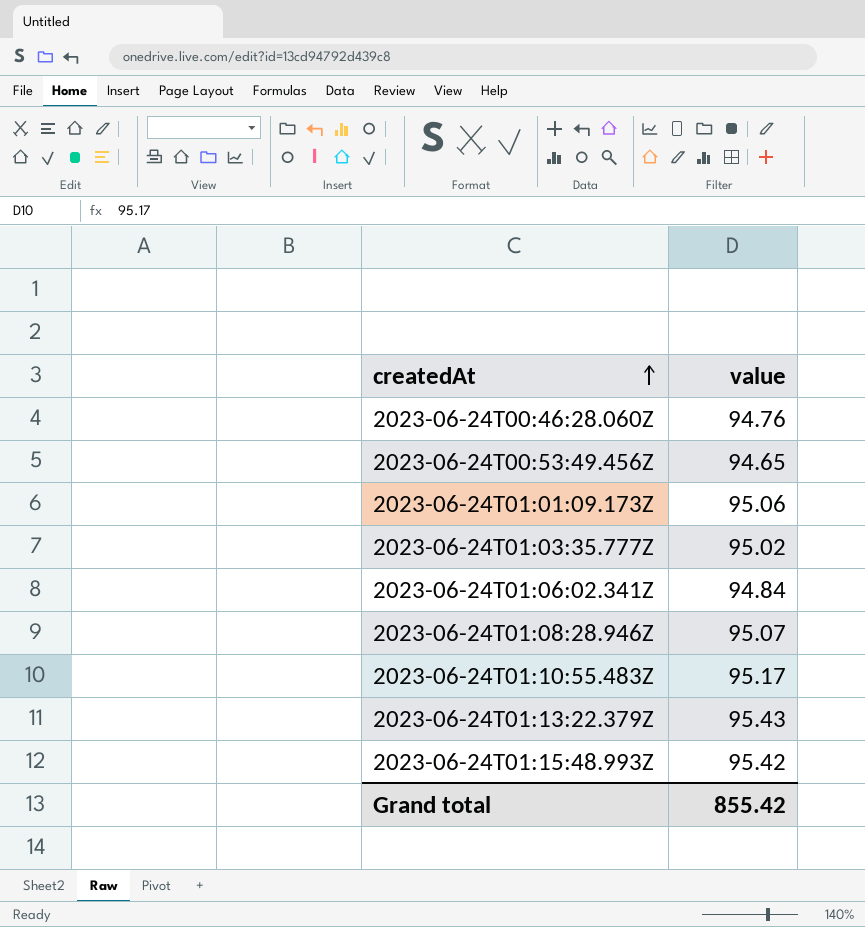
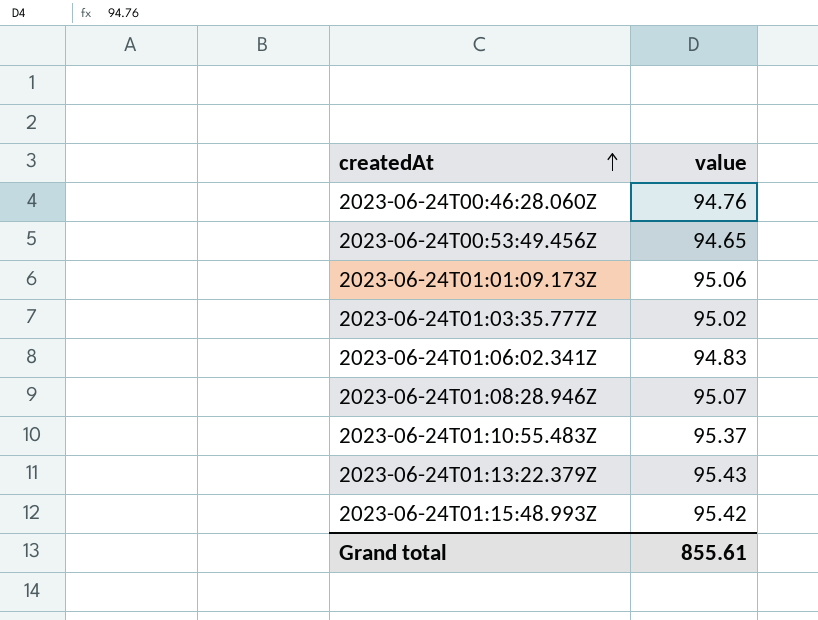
2023-06-24T01:06:02.341Z | value: 94.84 -> 94.83
2023-06-24T01:10:55.483Z | value: 95.17 -> 95.37
Grand total | value: 855.42 -> 855.61

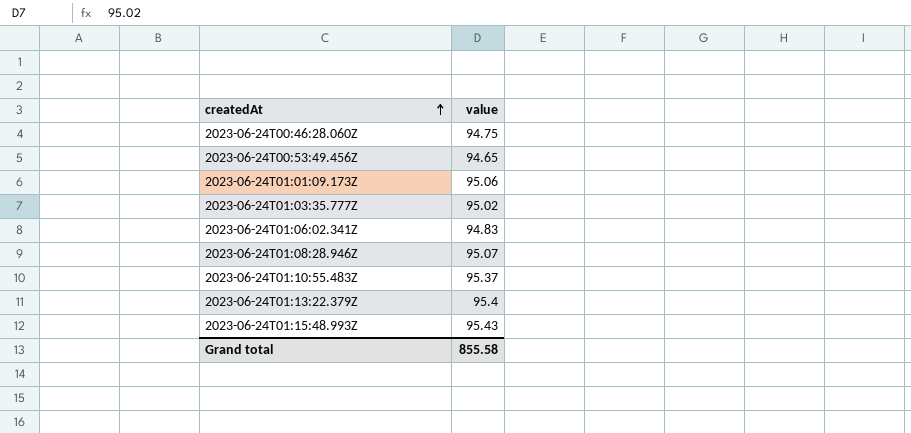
2023-06-24T00:46:28.060Z | value: 94.76 -> 94.75
2023-06-24T01:13:22.379Z | value: 95.43 -> 95.4
2023-06-24T01:15:48.993Z | value: 95.42 -> 95.43
Grand total | value: 855.61 -> 855.58

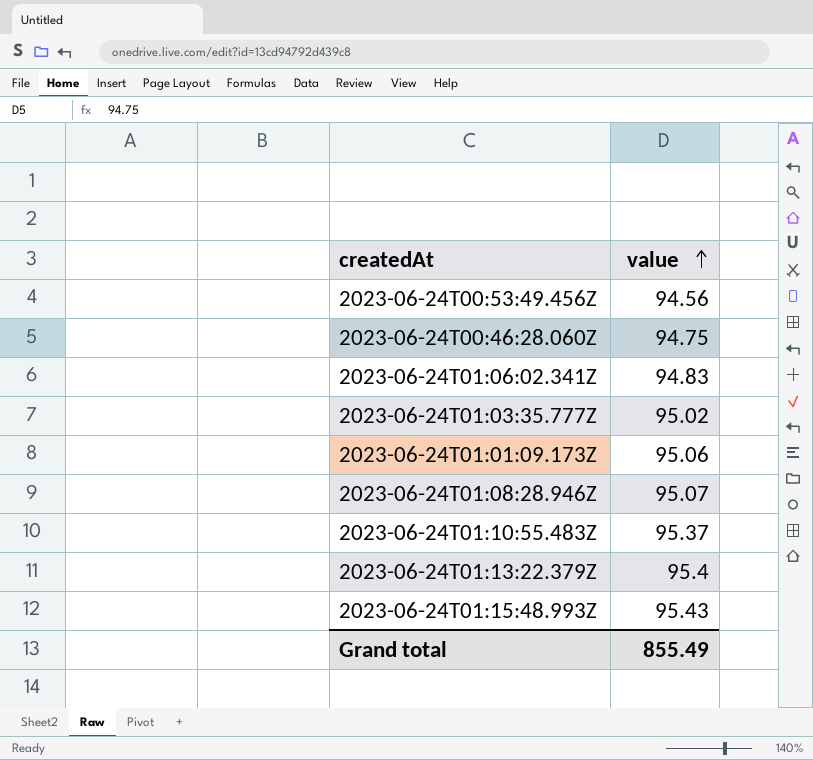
row order: createdAt ascending -> value ascending
2023-06-24T00:53:49.456Z | value: 94.65 -> 94.56
Grand total | value: 855.58 -> 855.49

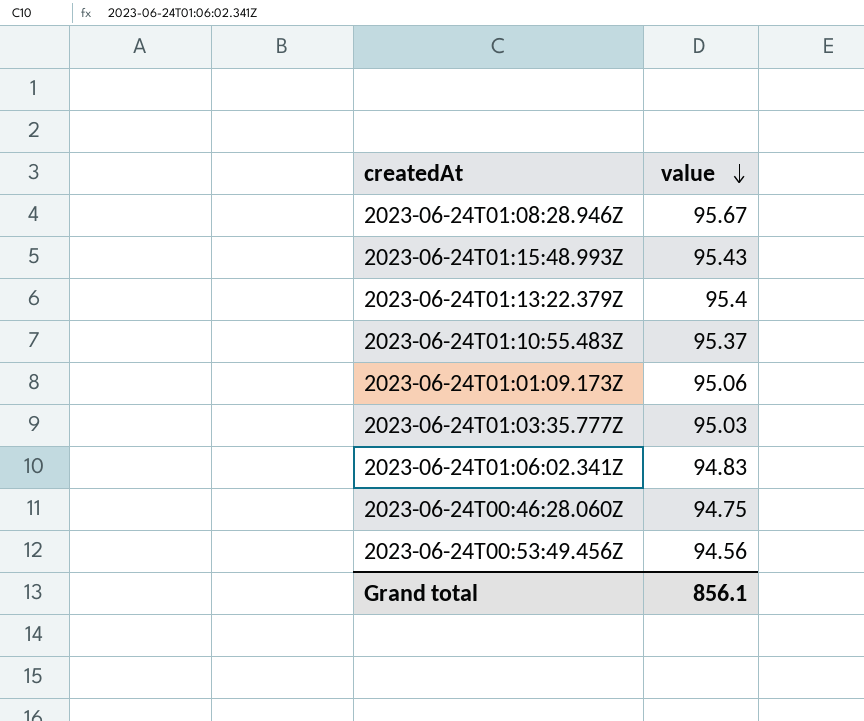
row order: value ascending -> value descending
2023-06-24T01:08:28.946Z | value: 95.07 -> 95.67
2023-06-24T01:03:35.777Z | value: 95.02 -> 95.03
Grand total | value: 855.49 -> 856.1

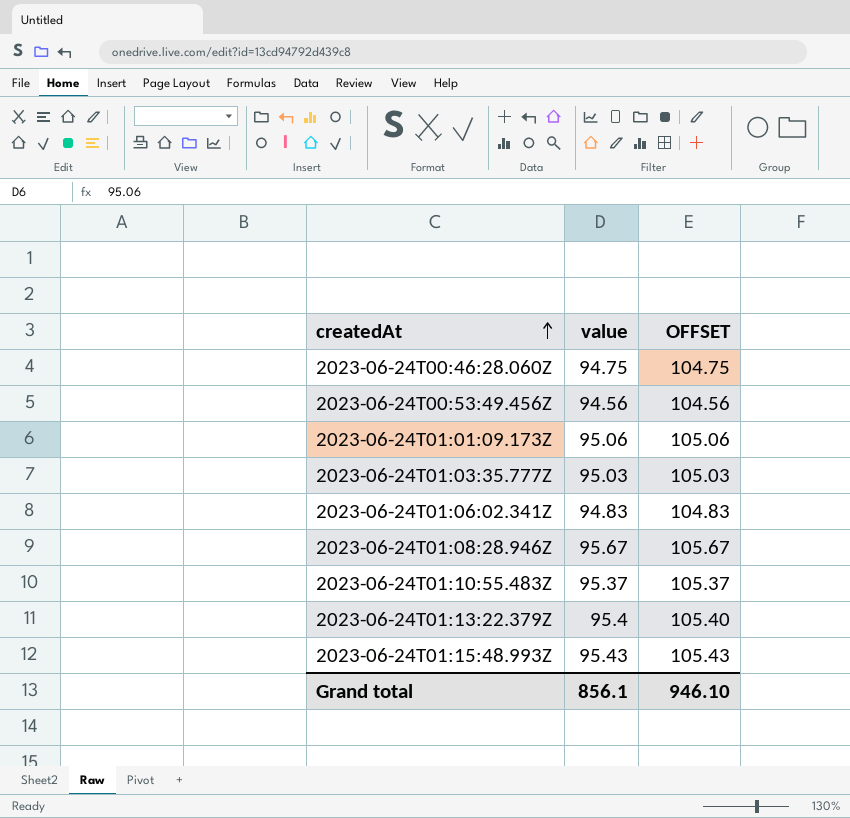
row order: value descending -> createdAt ascending
column OFFSET | formula: none -> [value] + 10

